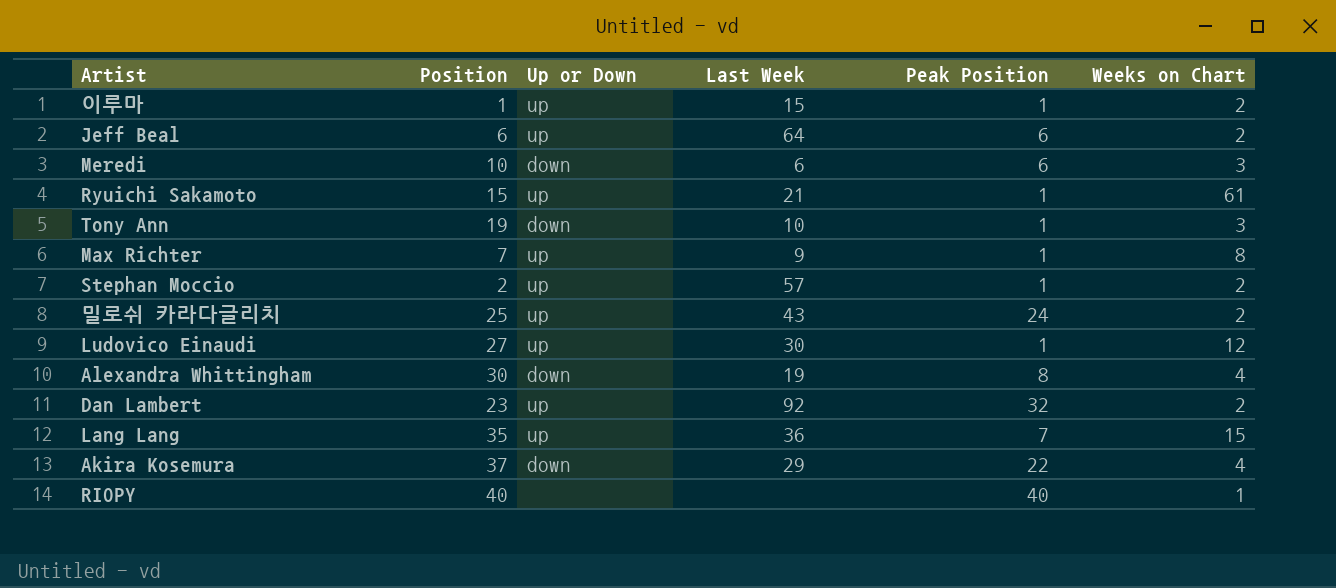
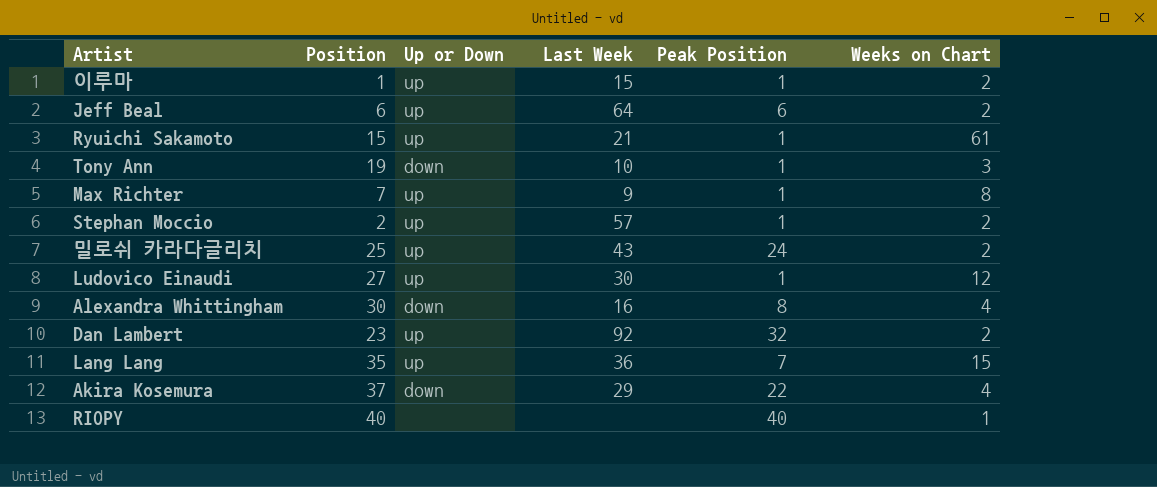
row Meredi: 10 | down | 6 | 6 | 3 -> none
Alexandra Whittingham | Last Week: 19 -> 16

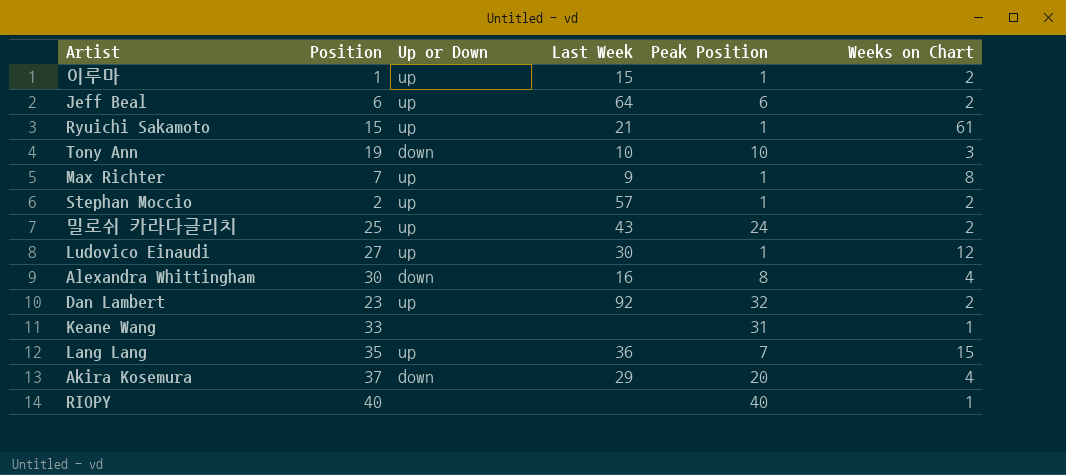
Tony Ann | Peak Position: 1 -> 10
row Keane Wang: none -> 33 | none | none | 31 | 1
Akira Kosemura | Peak Position: 22 -> 20

